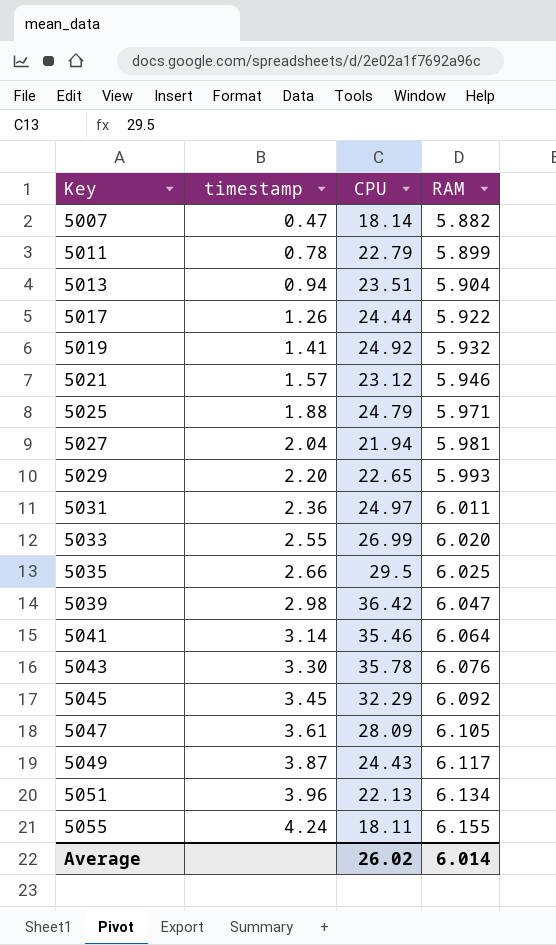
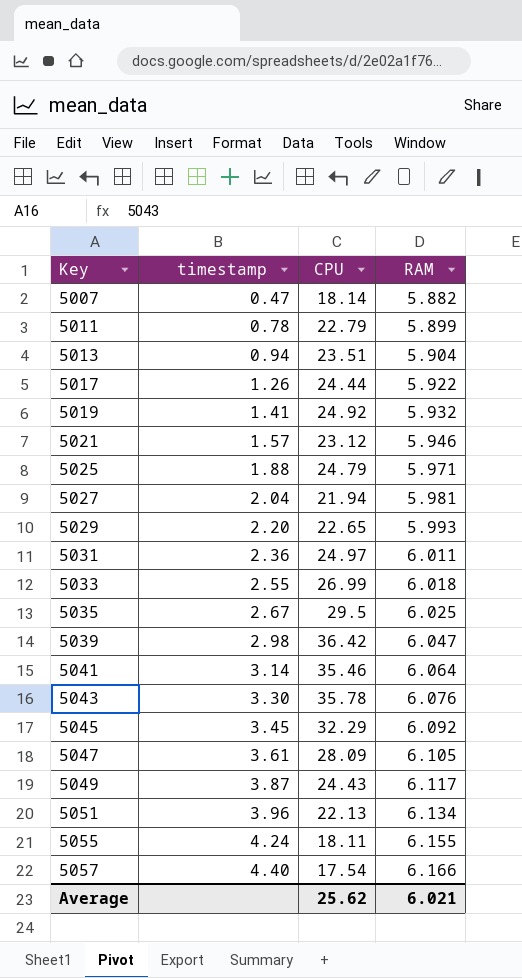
5033 | RAM: 6.020 -> 6.018
5035 | timestamp: 2.66 -> 2.67
row 5057: none -> 4.40 | 17.54 | 6.166
Average | CPU: 26.02 -> 25.62
Average | RAM: 6.014 -> 6.021

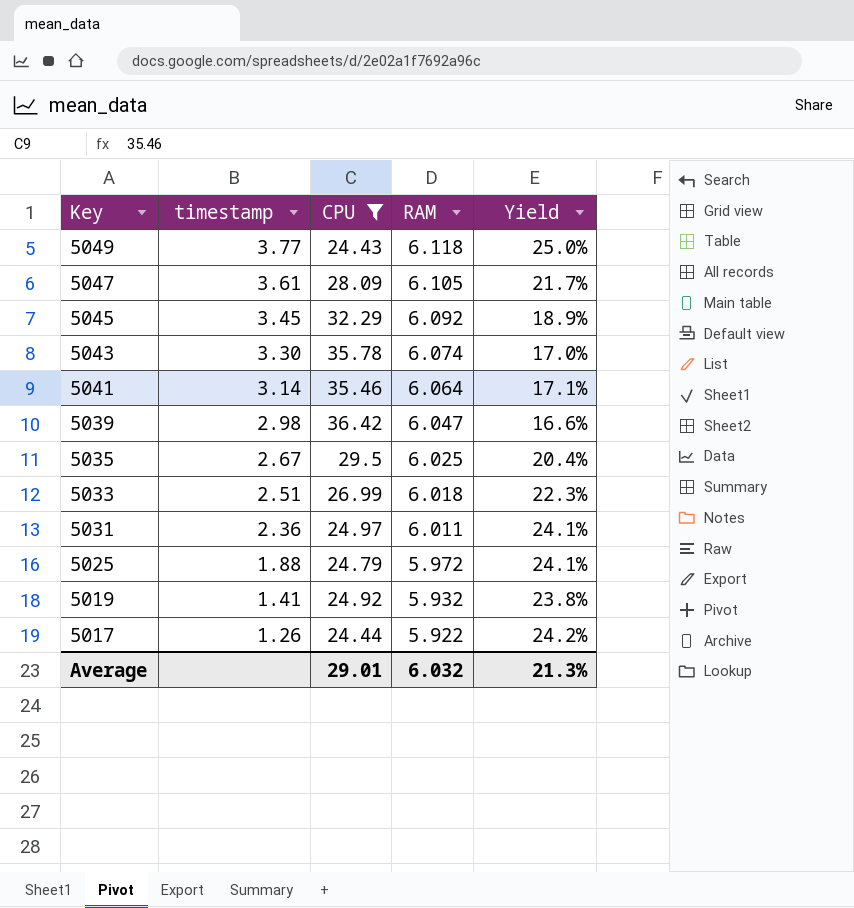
filter: none -> CPU >= 24.43
row order: Key ascending -> Key descending
column Yield | formula: none -> [RAM] / [CPU]
5049 | timestamp: 3.87 -> 3.77
5049 | RAM: 6.117 -> 6.118
5043 | RAM: 6.076 -> 6.074
5033 | timestamp: 2.55 -> 2.51
5025 | RAM: 5.971 -> 5.972
Average | CPU: 25.62 -> 29.01
Average | RAM: 6.021 -> 6.032

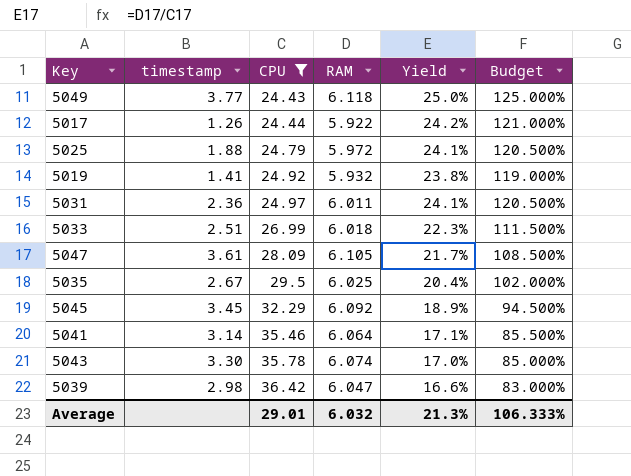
row order: Key descending -> CPU ascending
column Budget | formula: none -> [Yield] * 5

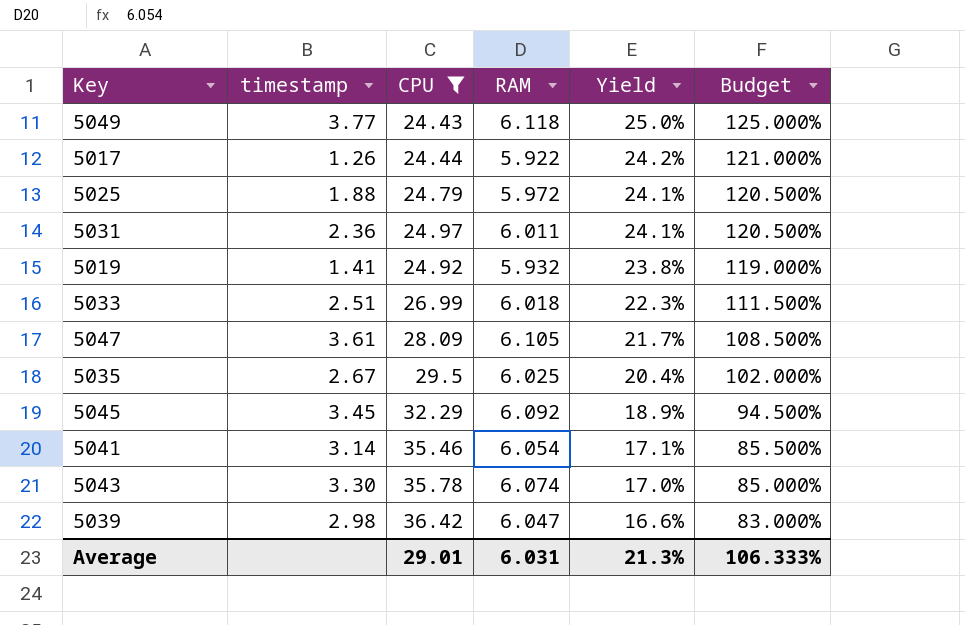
row order: CPU ascending -> Yield descending
5041 | RAM: 6.064 -> 6.054
Average | RAM: 6.032 -> 6.031

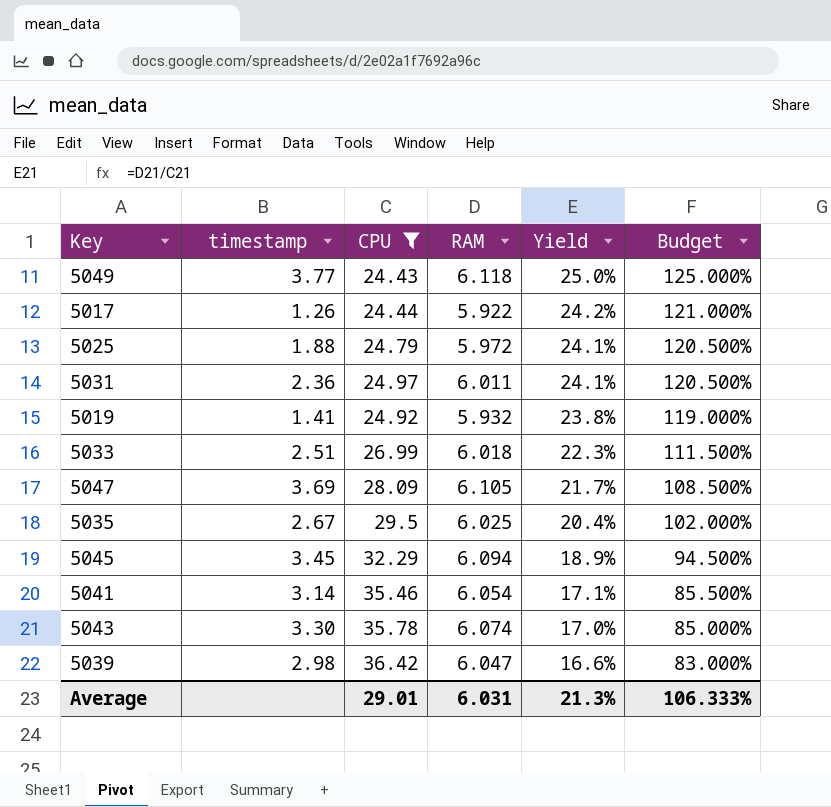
5047 | timestamp: 3.61 -> 3.69
5045 | RAM: 6.092 -> 6.094

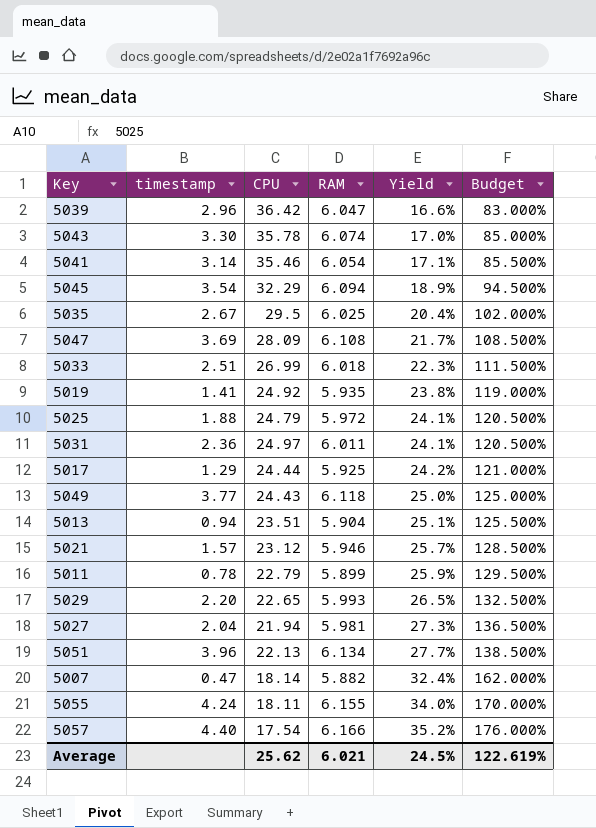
filter: CPU >= 24.43 -> none
row order: Yield descending -> Yield ascending
5039 | timestamp: 2.98 -> 2.96
5045 | timestamp: 3.45 -> 3.54
5047 | RAM: 6.105 -> 6.108
5019 | RAM: 5.932 -> 5.935
5017 | timestamp: 1.26 -> 1.29
5017 | RAM: 5.922 -> 5.925
Average | CPU: 29.01 -> 25.62
Average | RAM: 6.031 -> 6.021
Average | Yield: 21.3% -> 24.5%
Average | Budget: 106.333% -> 122.619%

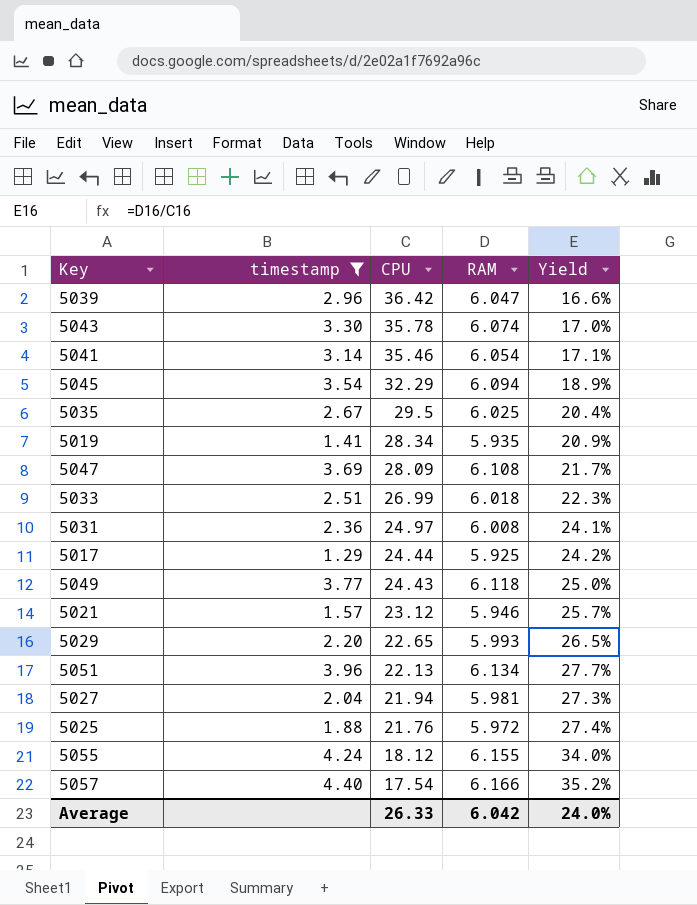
filter: none -> timestamp >= 1.29
row order: Yield ascending -> CPU descending
column Budget | formula: [Yield] * 5 -> none
5019 | CPU: 24.92 -> 28.34
5019 | Yield: 23.8% -> 20.9%
5031 | RAM: 6.011 -> 6.008
5025 | CPU: 24.79 -> 21.76
5025 | Yield: 24.1% -> 27.4%
5055 | CPU: 18.11 -> 18.12
Average | CPU: 25.62 -> 26.33
Average | RAM: 6.021 -> 6.042
Average | Yield: 24.5% -> 24.0%

